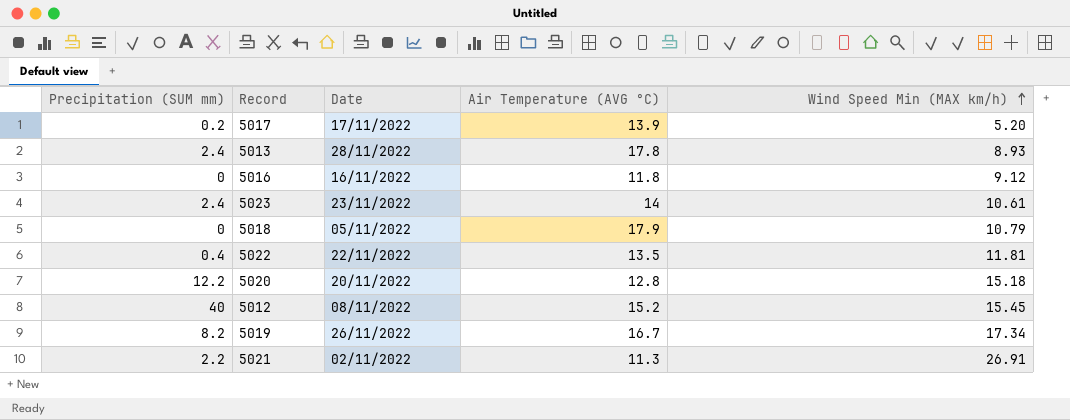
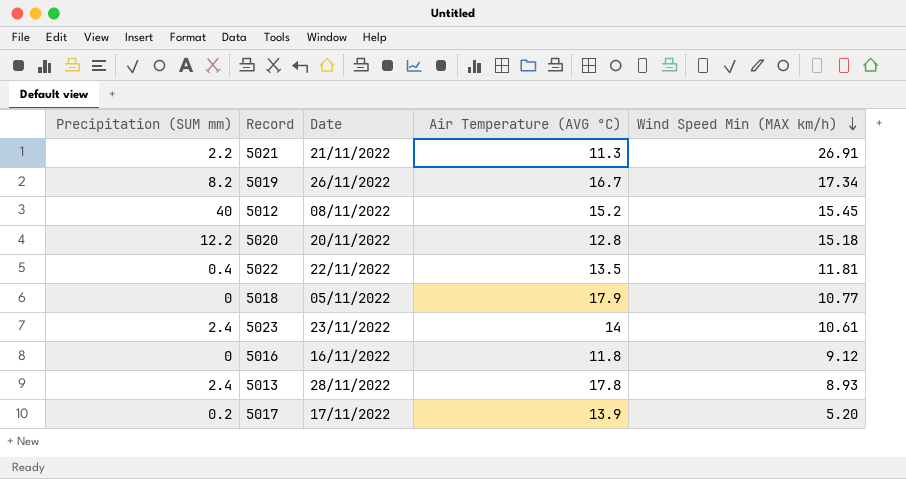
row order: Wind Speed Min (MAX km/h) ascending -> Wind Speed Min (MAX km/h) descending
5021 | Date: 02/11/2022 -> 21/11/2022
5018 | Wind Speed Min (MAX km/h): 10.79 -> 10.77

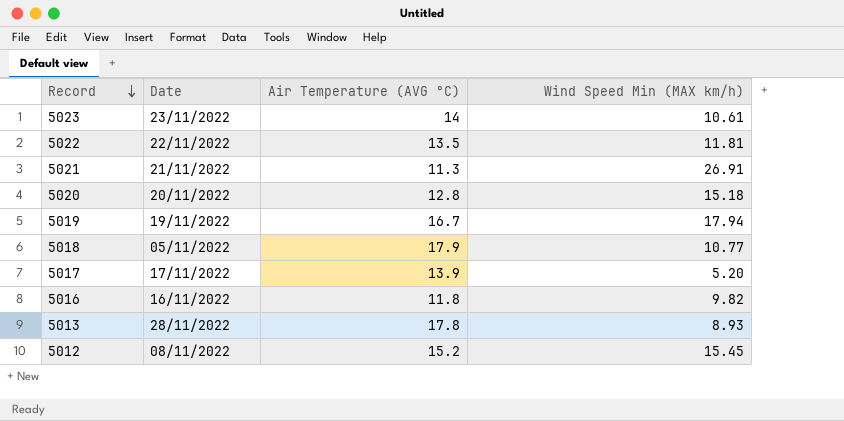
row order: Wind Speed Min (MAX km/h) descending -> Record descending
column Precipitation (SUM mm) | position: 1 -> none
5019 | Date: 26/11/2022 -> 19/11/2022
5019 | Wind Speed Min (MAX km/h): 17.34 -> 17.94
5016 | Wind Speed Min (MAX km/h): 9.12 -> 9.82

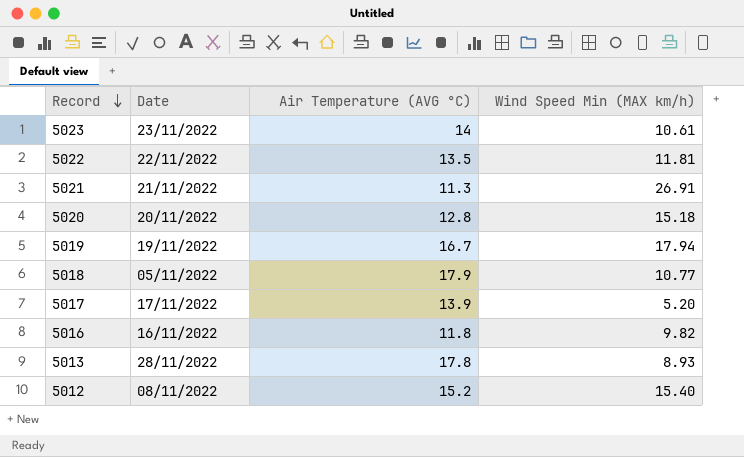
5012 | Wind Speed Min (MAX km/h): 15.45 -> 15.40

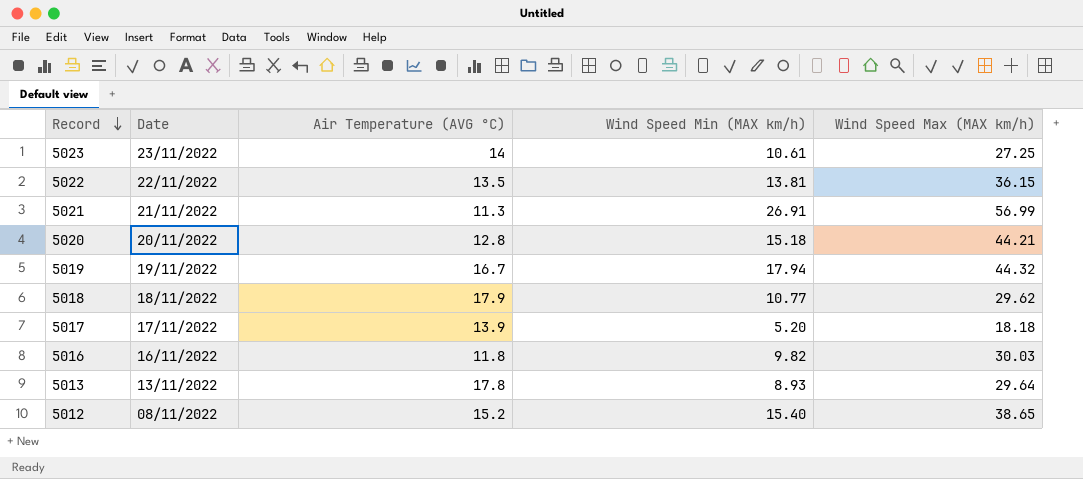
column Wind Speed Max (MAX km/h) | position: none -> 5
5022 | Wind Speed Min (MAX km/h): 11.81 -> 13.81
5018 | Date: 05/11/2022 -> 18/11/2022
5013 | Date: 28/11/2022 -> 13/11/2022

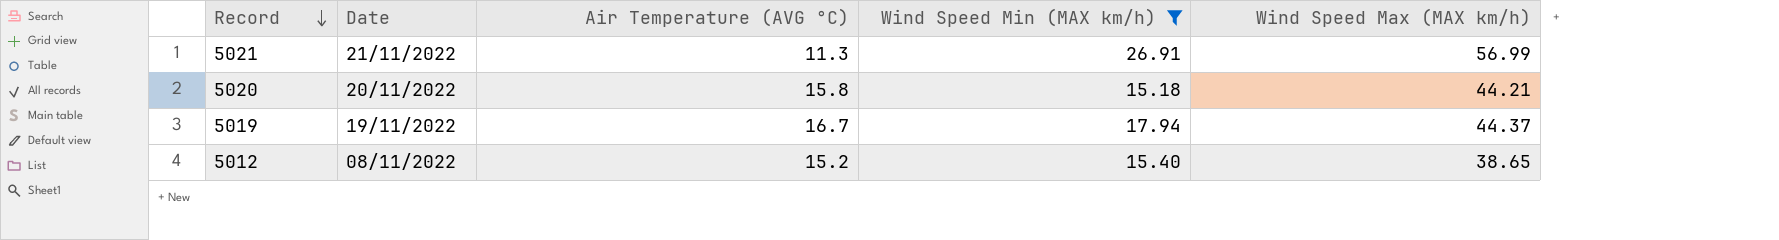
filter: none -> Wind Speed Min (MAX km/h) >= 15.18
5020 | Air Temperature (AVG °C): 12.8 -> 15.8
5019 | Wind Speed Max (MAX km/h): 44.32 -> 44.37

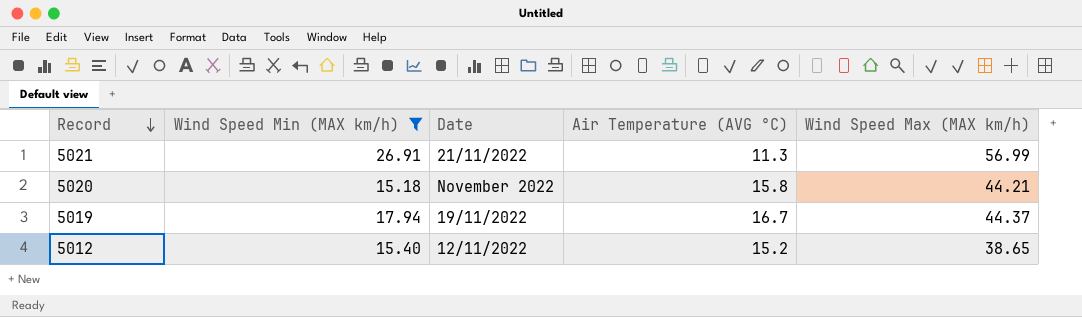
column Wind Speed Min (MAX km/h) | position: 4 -> 2
5020 | Date: 20/11/2022 -> November 2022
5012 | Date: 08/11/2022 -> 12/11/2022

